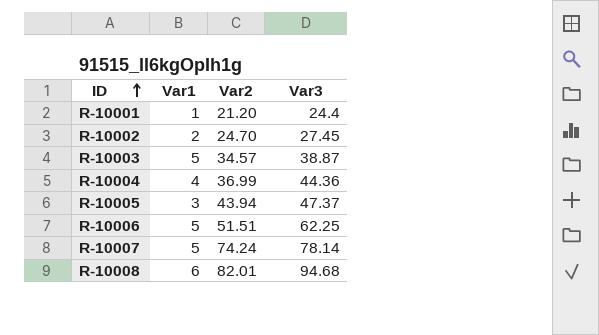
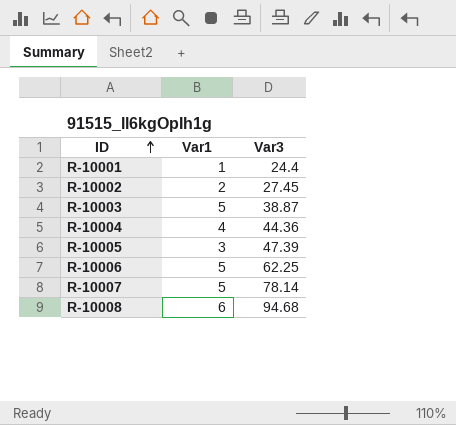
column Var2 | position: 3 -> none
R-10005 | Var3: 47.37 -> 47.39

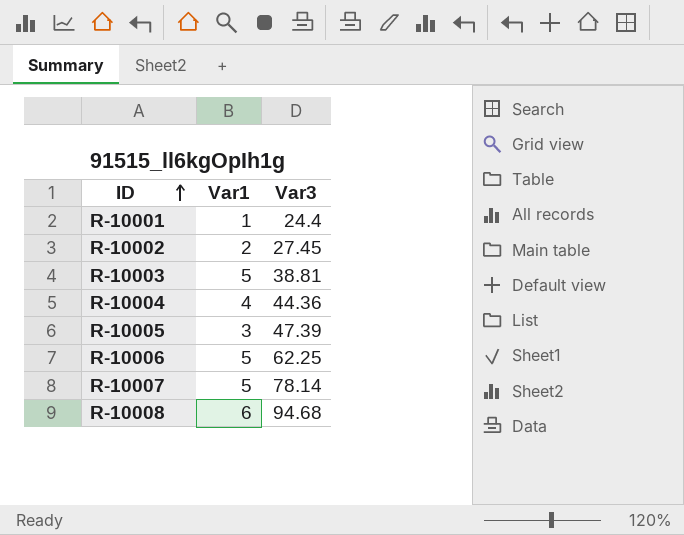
R-10003 | Var3: 38.87 -> 38.81

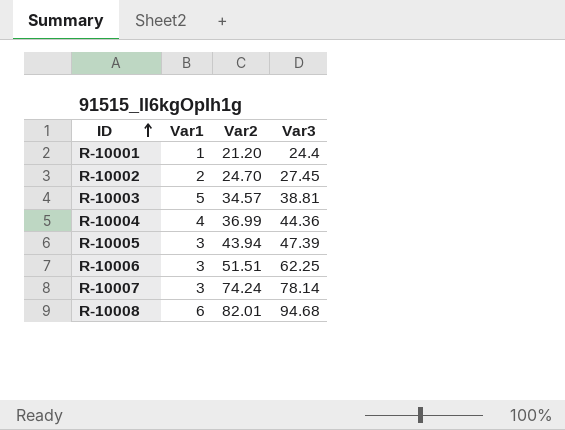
column Var2 | position: none -> 3
R-10006 | Var1: 5 -> 3
R-10007 | Var1: 5 -> 3

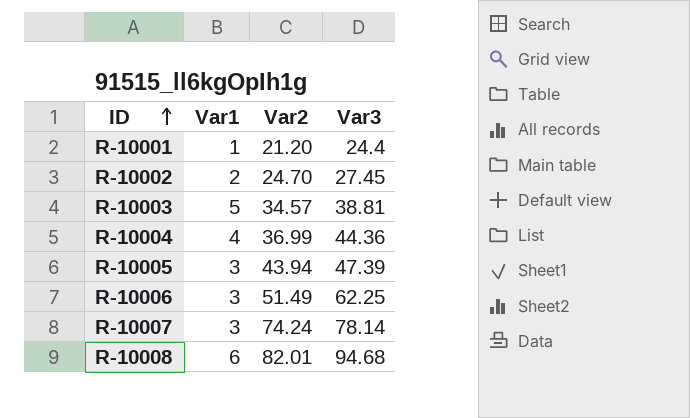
R-10006 | Var2: 51.51 -> 51.49

